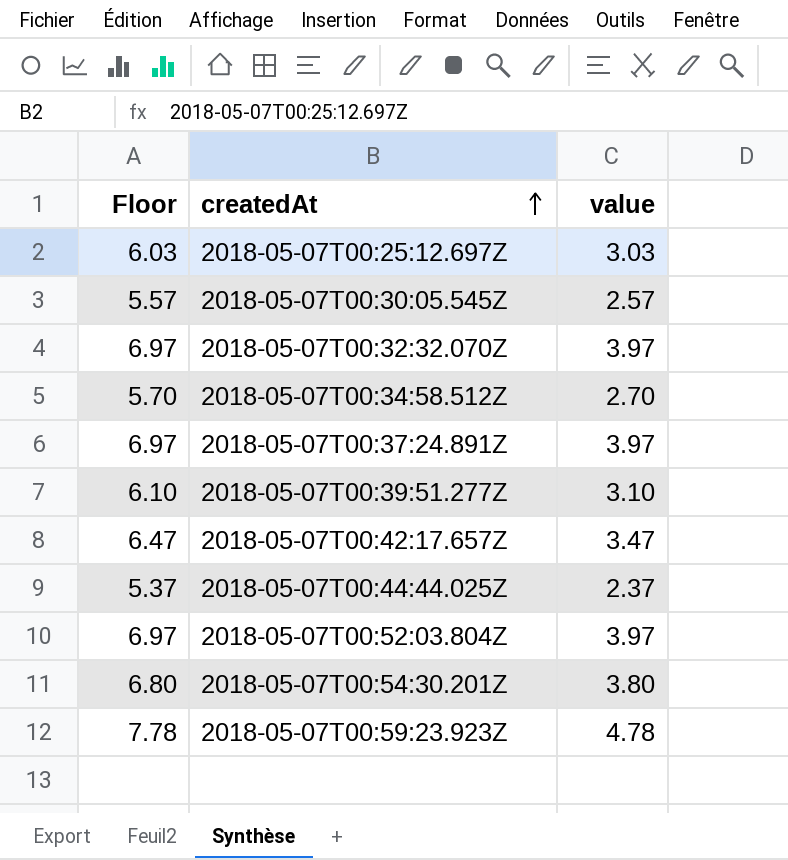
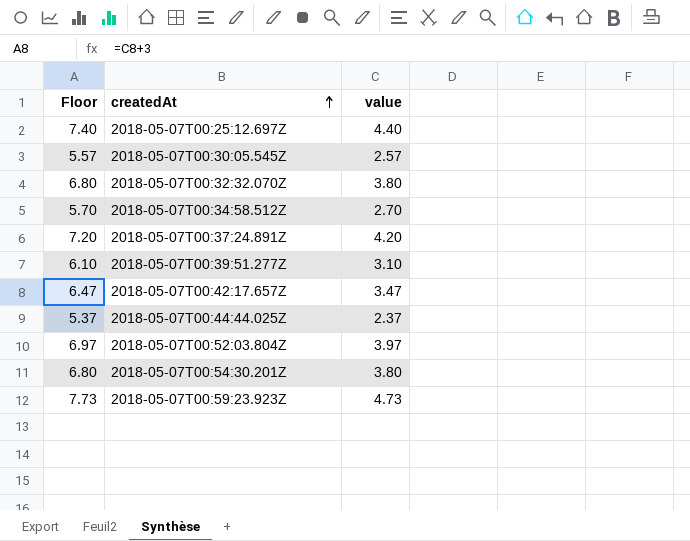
2018-05-07T00:25:12.697Z | Floor: 6.03 -> 7.40
2018-05-07T00:25:12.697Z | value: 3.03 -> 4.40
2018-05-07T00:32:32.070Z | Floor: 6.97 -> 6.80
2018-05-07T00:32:32.070Z | value: 3.97 -> 3.80
2018-05-07T00:37:24.891Z | Floor: 6.97 -> 7.20
2018-05-07T00:37:24.891Z | value: 3.97 -> 4.20
2018-05-07T00:59:23.923Z | Floor: 7.78 -> 7.73
2018-05-07T00:59:23.923Z | value: 4.78 -> 4.73

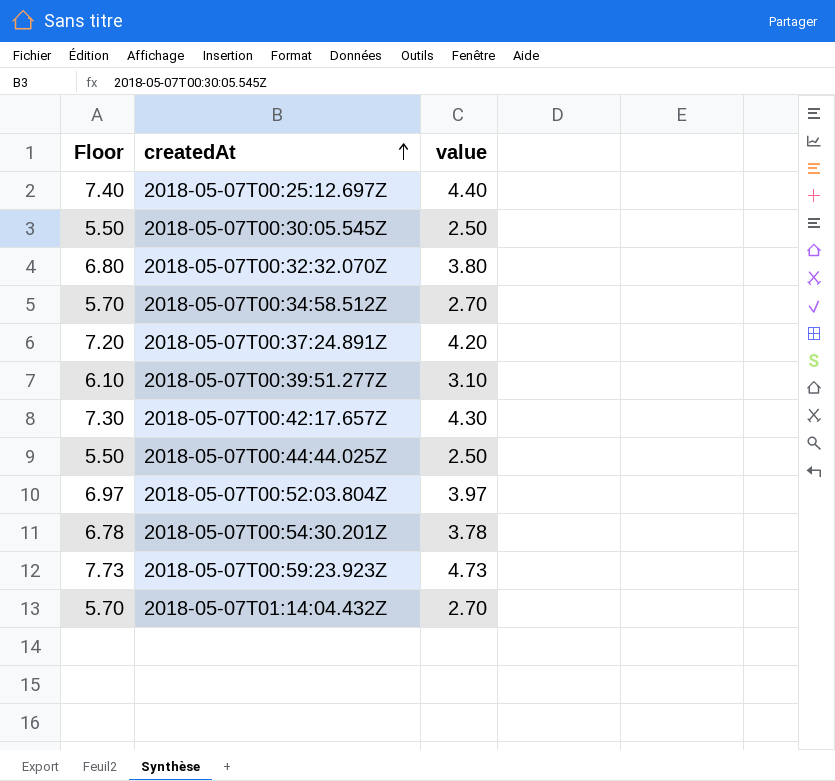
2018-05-07T00:30:05.545Z | Floor: 5.57 -> 5.50
2018-05-07T00:30:05.545Z | value: 2.57 -> 2.50
2018-05-07T00:42:17.657Z | Floor: 6.47 -> 7.30
2018-05-07T00:42:17.657Z | value: 3.47 -> 4.30
2018-05-07T00:44:44.025Z | Floor: 5.37 -> 5.50
2018-05-07T00:44:44.025Z | value: 2.37 -> 2.50
2018-05-07T00:54:30.201Z | Floor: 6.80 -> 6.78
2018-05-07T00:54:30.201Z | value: 3.80 -> 3.78
row 2018-05-07T01:14:04.432Z: none -> 5.70 | 2.70

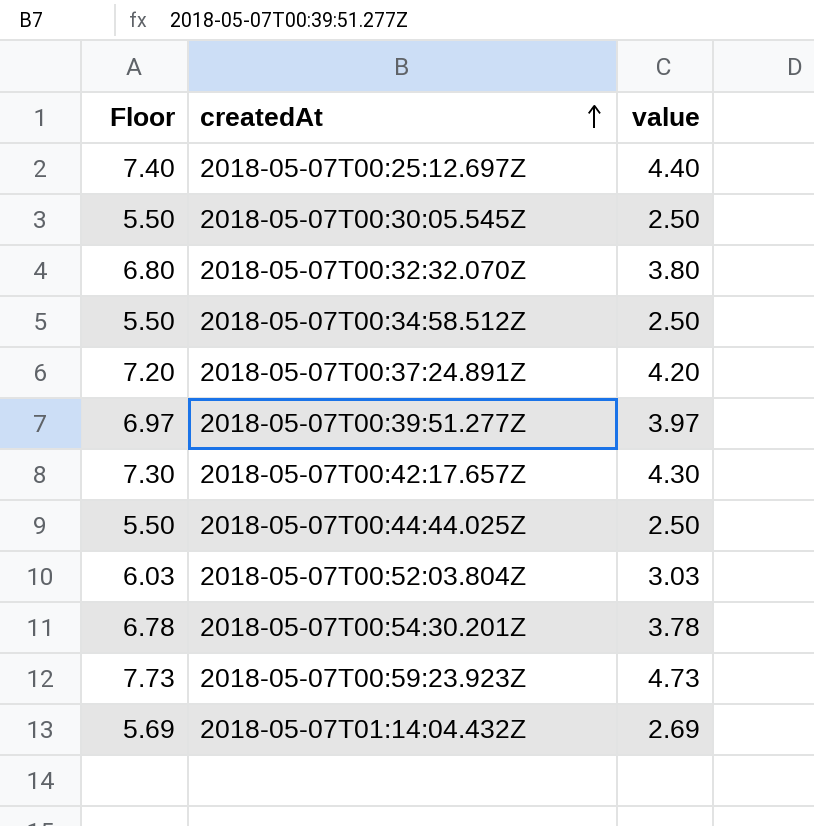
2018-05-07T00:34:58.512Z | Floor: 5.70 -> 5.50
2018-05-07T00:34:58.512Z | value: 2.70 -> 2.50
2018-05-07T00:39:51.277Z | Floor: 6.10 -> 6.97
2018-05-07T00:39:51.277Z | value: 3.10 -> 3.97
2018-05-07T00:52:03.804Z | Floor: 6.97 -> 6.03
2018-05-07T00:52:03.804Z | value: 3.97 -> 3.03
2018-05-07T01:14:04.432Z | Floor: 5.70 -> 5.69
2018-05-07T01:14:04.432Z | value: 2.70 -> 2.69

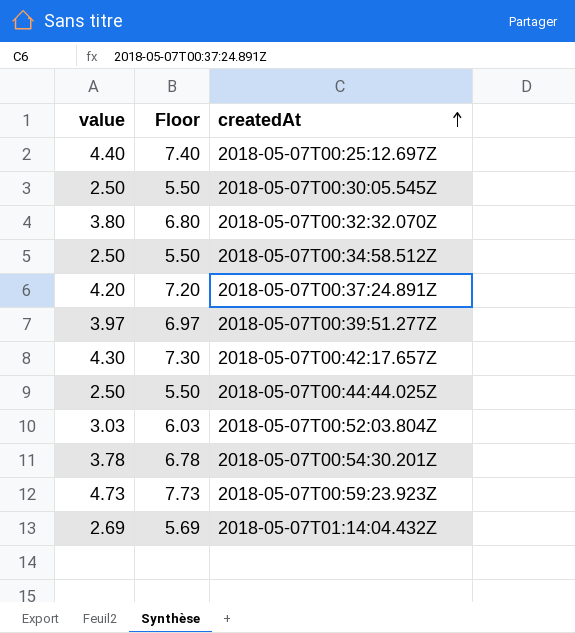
column value | position: 3 -> 1

